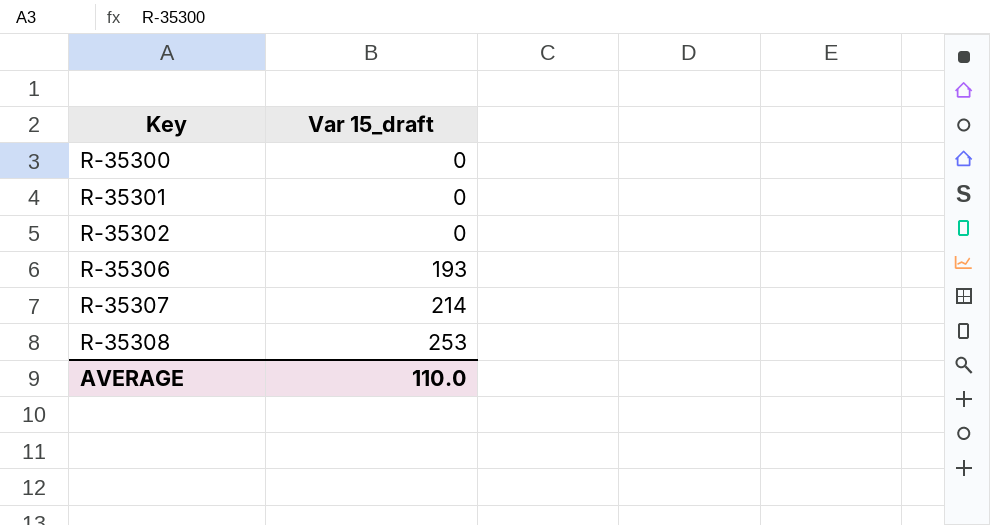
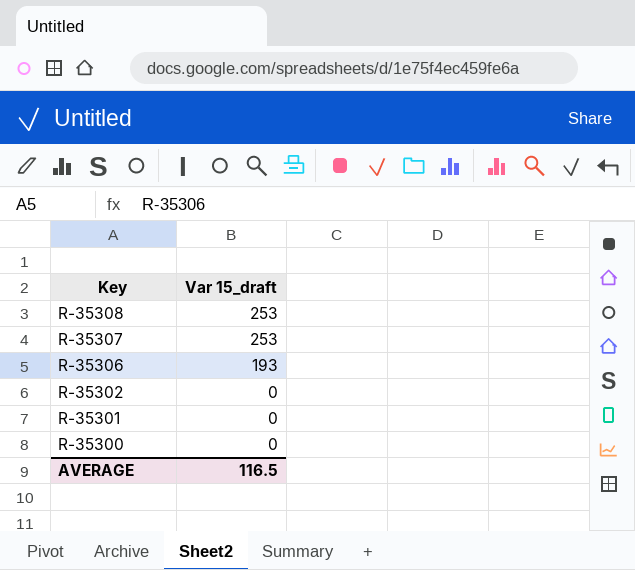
row order: Key ascending -> Key descending
R-35307 | Var 15_draft: 214 -> 253
AVERAGE | Var 15_draft: 110.0 -> 116.5

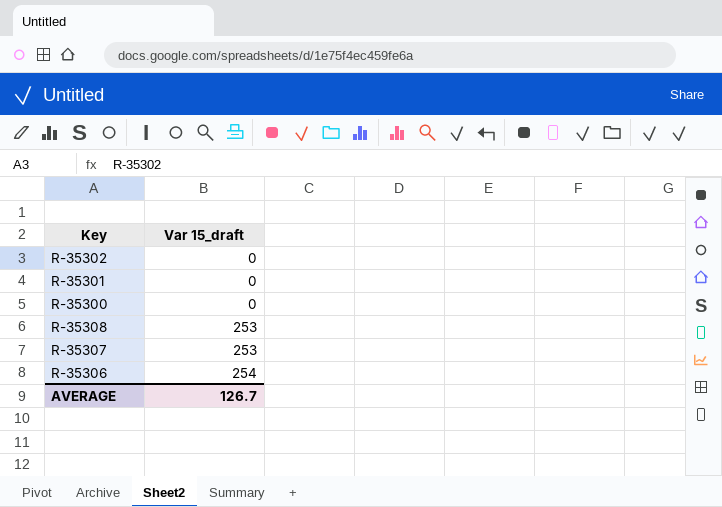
row order: Key descending -> Var 15_draft ascending
R-35306 | Var 15_draft: 193 -> 254
AVERAGE | Var 15_draft: 116.5 -> 126.7

